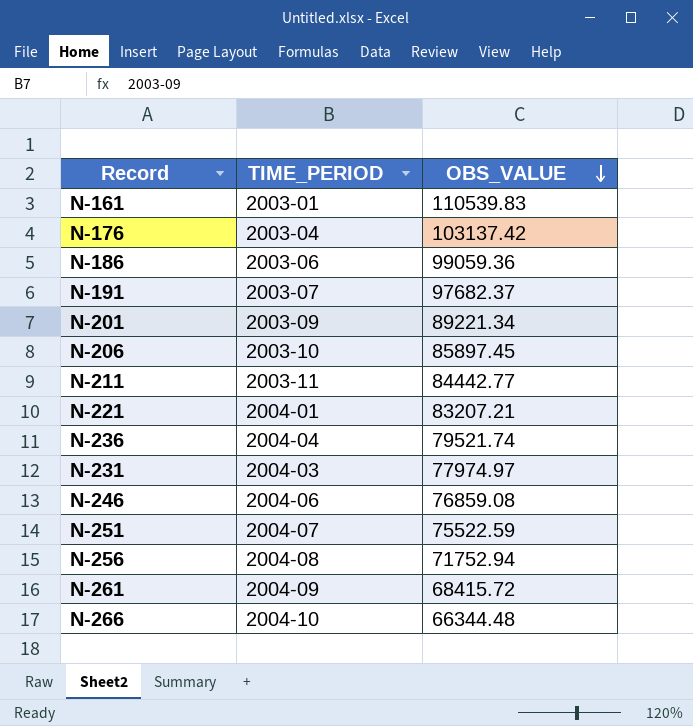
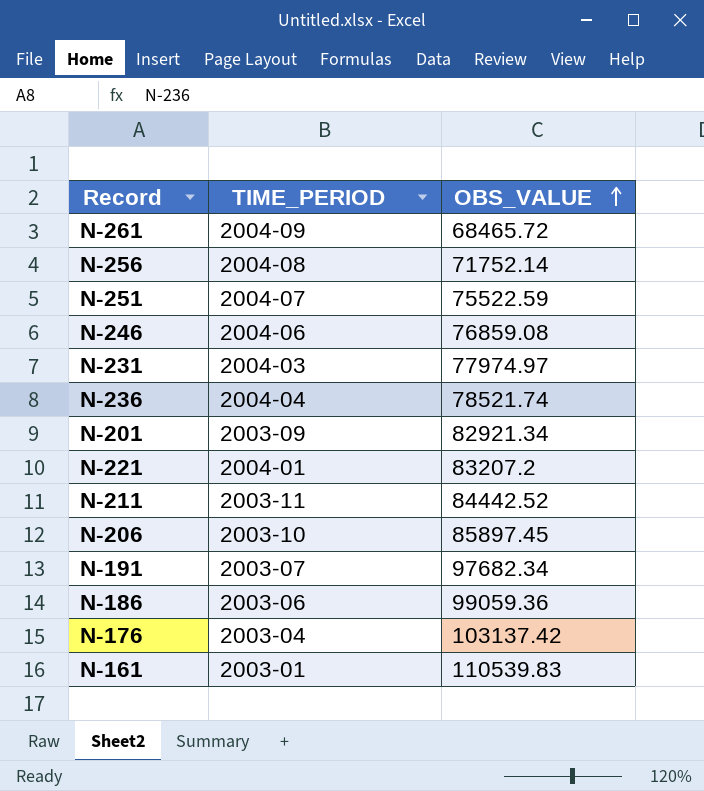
row order: OBS_VALUE descending -> OBS_VALUE ascending
row N-266: 2004-10 | 66344.48 -> none
N-261 | OBS_VALUE: 68415.72 -> 68465.72
N-256 | OBS_VALUE: 71752.94 -> 71752.14
N-236 | OBS_VALUE: 79521.74 -> 78521.74
N-201 | OBS_VALUE: 89221.34 -> 82921.34
N-221 | OBS_VALUE: 83207.21 -> 83207.2
N-211 | OBS_VALUE: 84442.77 -> 84442.52
N-191 | OBS_VALUE: 97682.37 -> 97682.34

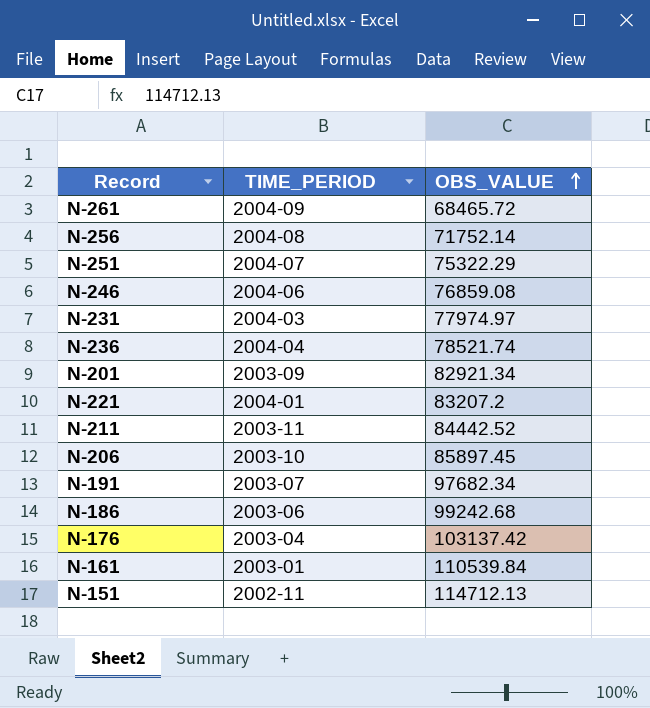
N-251 | OBS_VALUE: 75522.59 -> 75322.29
N-186 | OBS_VALUE: 99059.36 -> 99242.68
N-161 | OBS_VALUE: 110539.83 -> 110539.84
row N-151: none -> 2002-11 | 114712.13

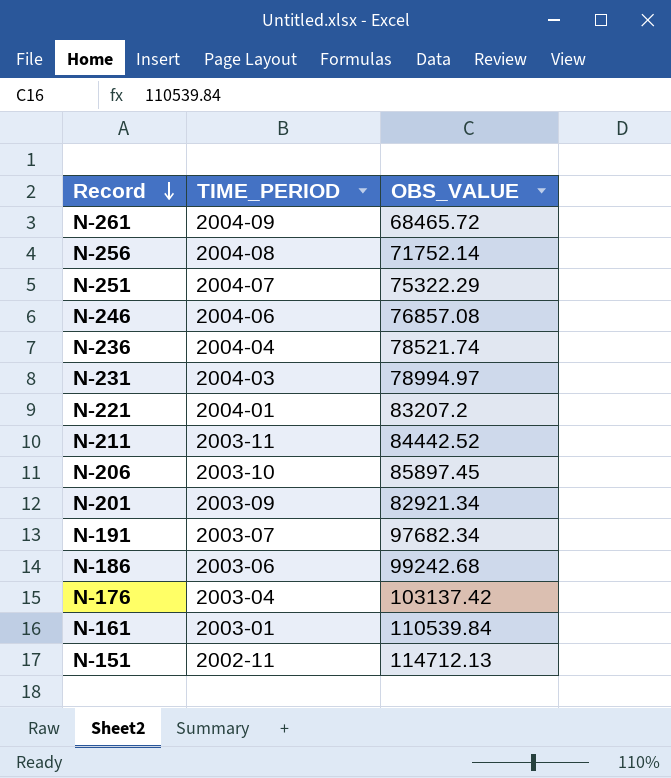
row order: OBS_VALUE ascending -> Record descending
N-246 | OBS_VALUE: 76859.08 -> 76857.08
N-231 | OBS_VALUE: 77974.97 -> 78994.97

